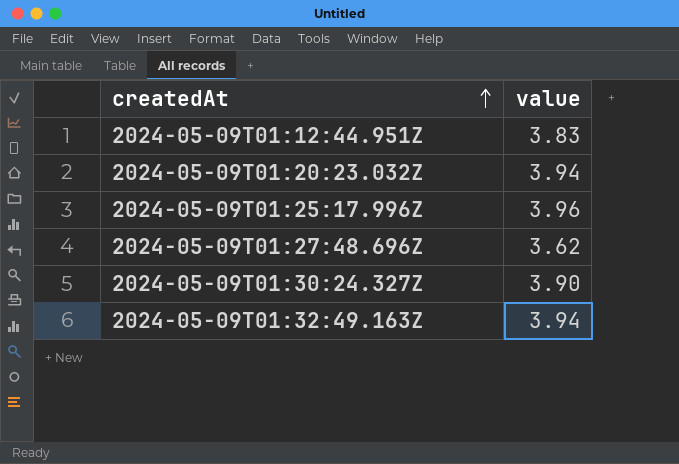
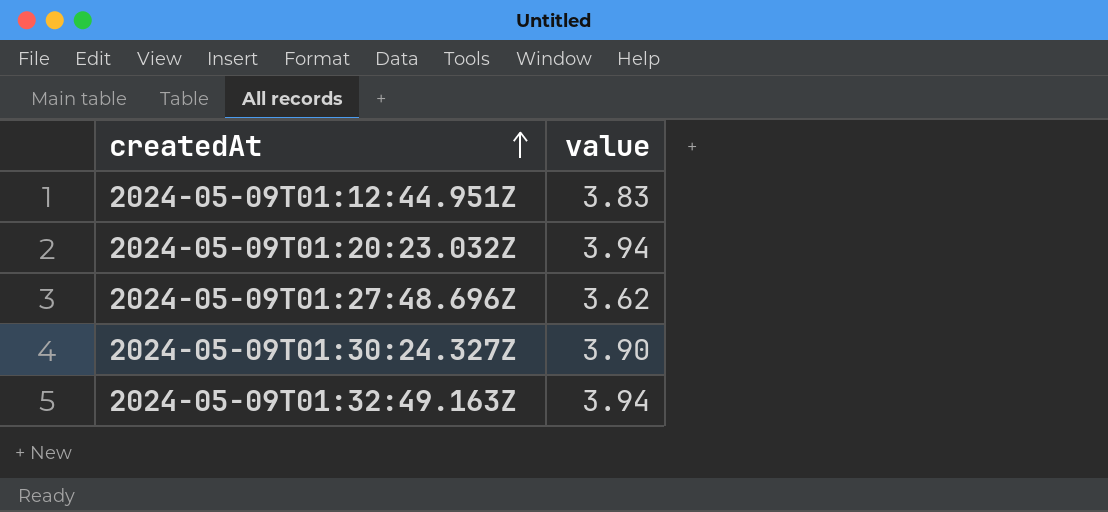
row 2024-05-09T01:25:17.996Z: 3.96 -> none

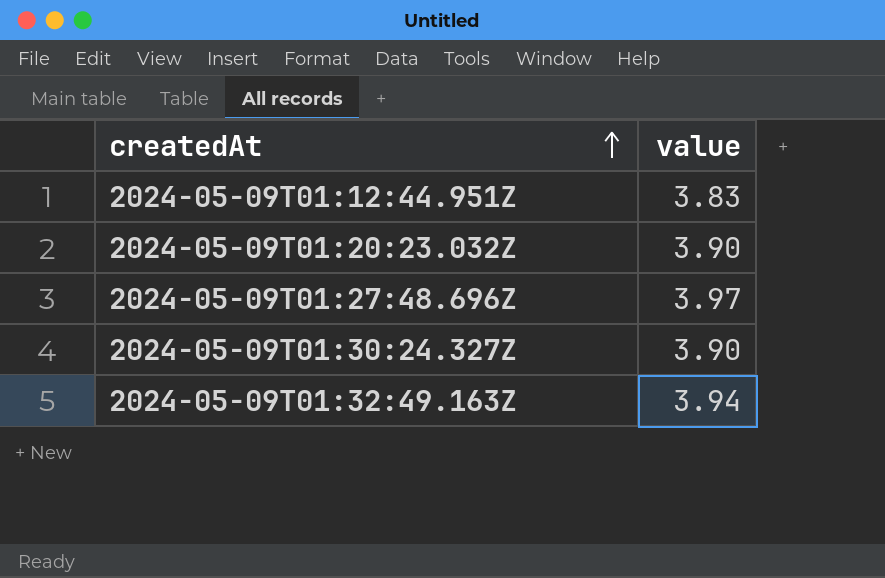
2024-05-09T01:20:23.032Z | value: 3.94 -> 3.90
2024-05-09T01:27:48.696Z | value: 3.62 -> 3.97

